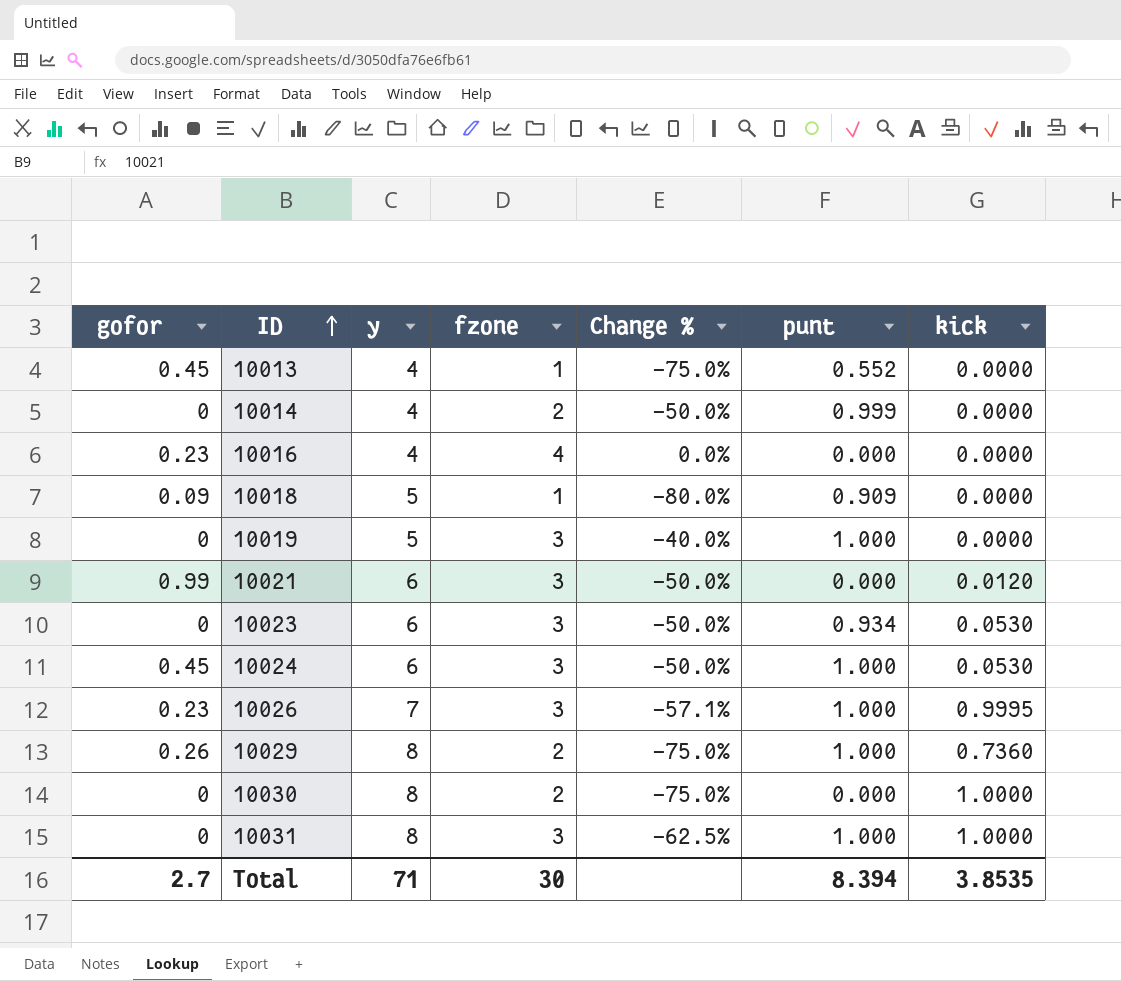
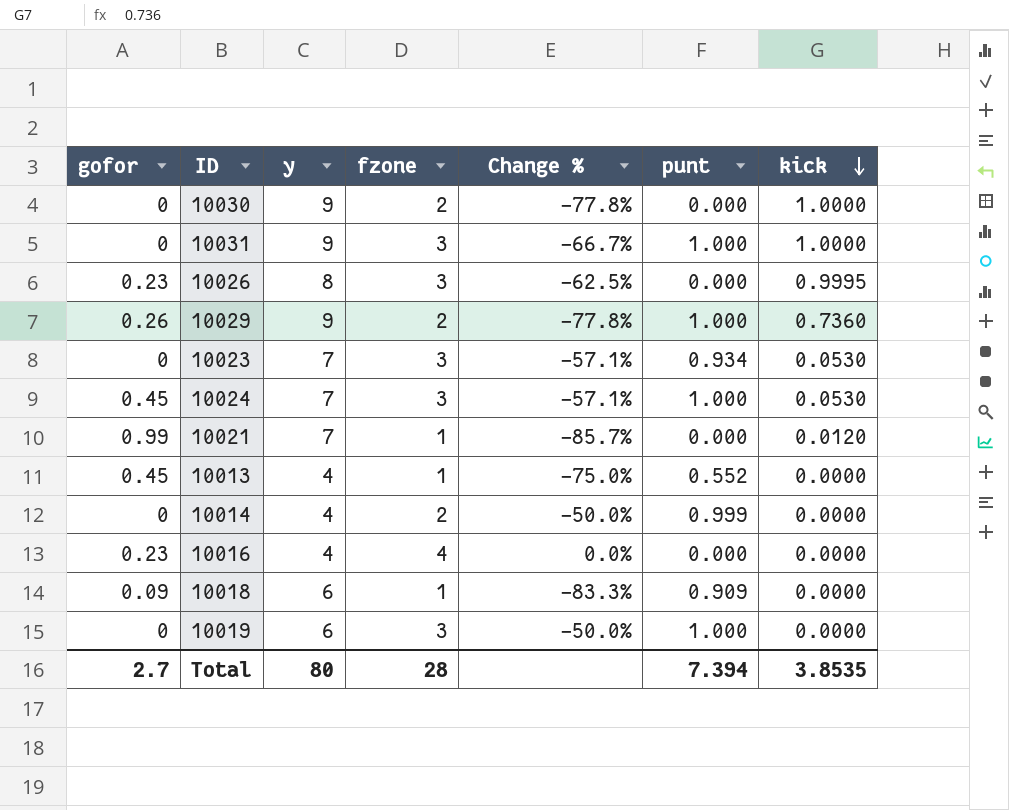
row order: ID ascending -> kick descending
10030 | y: 8 -> 9
10030 | Change %: -75.0% -> -77.8%
10031 | y: 8 -> 9
10031 | Change %: -62.5% -> -66.7%
10026 | y: 7 -> 8
10026 | Change %: -57.1% -> -62.5%
10026 | punt: 1.000 -> 0.000
10029 | y: 8 -> 9
10029 | Change %: -75.0% -> -77.8%
10023 | y: 6 -> 7
10023 | Change %: -50.0% -> -57.1%
10024 | y: 6 -> 7
10024 | Change %: -50.0% -> -57.1%
10021 | y: 6 -> 7
10021 | fzone: 3 -> 1
10021 | Change %: -50.0% -> -85.7%
10018 | y: 5 -> 6
10018 | Change %: -80.0% -> -83.3%
10019 | y: 5 -> 6
10019 | Change %: -40.0% -> -50.0%
Total | y: 71 -> 80
Total | fzone: 30 -> 28
Total | punt: 8.394 -> 7.394

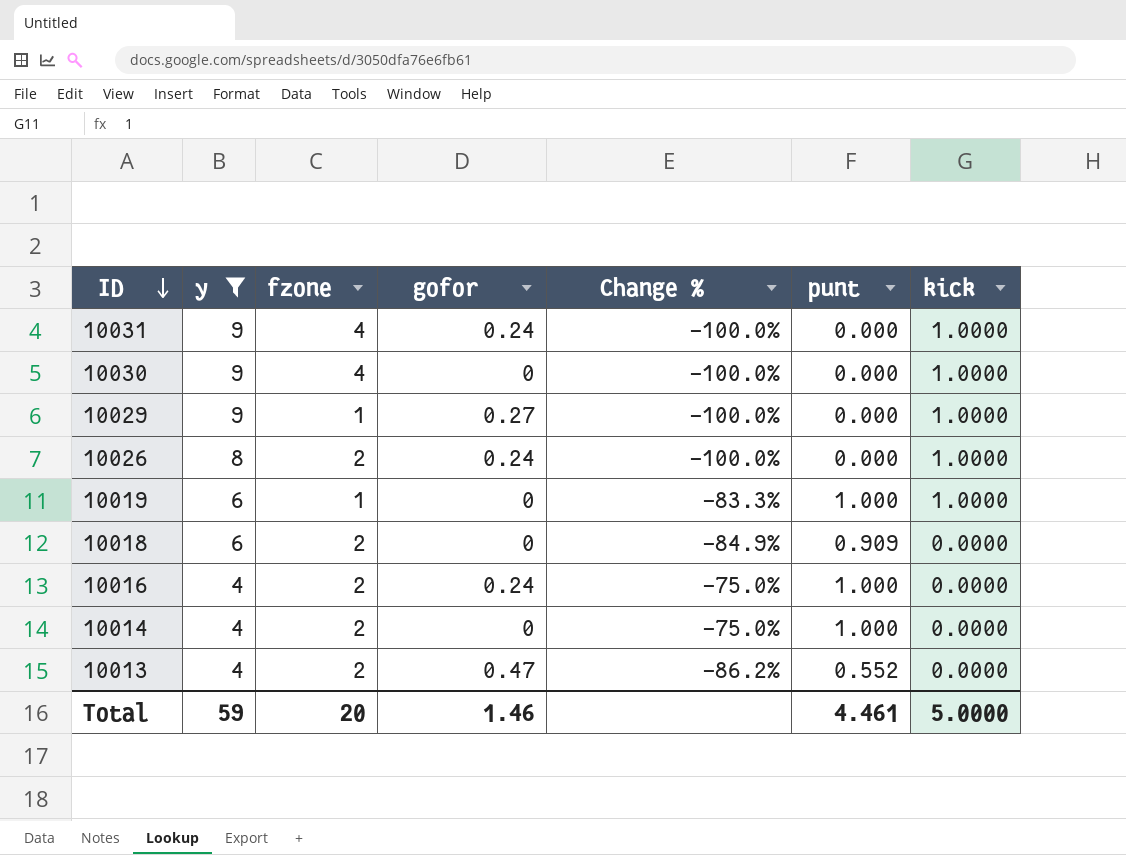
filter: none -> y != 7
row order: kick descending -> ID descending
column gofor | position: 1 -> 4
column Change % | formula: ([fzone] - [y]) / [y] -> ([punt] - [y]) / [y]
10031 | fzone: 3 -> 4
10031 | gofor: 0 -> 0.24
10031 | punt: 1.000 -> 0.000
10030 | fzone: 2 -> 4
10029 | fzone: 2 -> 1
10029 | gofor: 0.26 -> 0.27
10029 | punt: 1.000 -> 0.000
10029 | kick: 0.7360 -> 1.0000
10026 | fzone: 3 -> 2
10026 | gofor: 0.23 -> 0.24
10026 | kick: 0.9995 -> 1.0000
10019 | fzone: 3 -> 1
10019 | kick: 0.0000 -> 1.0000
10018 | fzone: 1 -> 2
10018 | gofor: 0.09 -> 0
10016 | fzone: 4 -> 2
10016 | gofor: 0.23 -> 0.24
10016 | punt: 0.000 -> 1.000
10014 | punt: 0.999 -> 1.000
10013 | fzone: 1 -> 2
10013 | gofor: 0.45 -> 0.47
Total | y: 80 -> 59
Total | fzone: 28 -> 20
Total | gofor: 2.7 -> 1.46
Total | punt: 7.394 -> 4.461
Total | kick: 3.8535 -> 5.0000

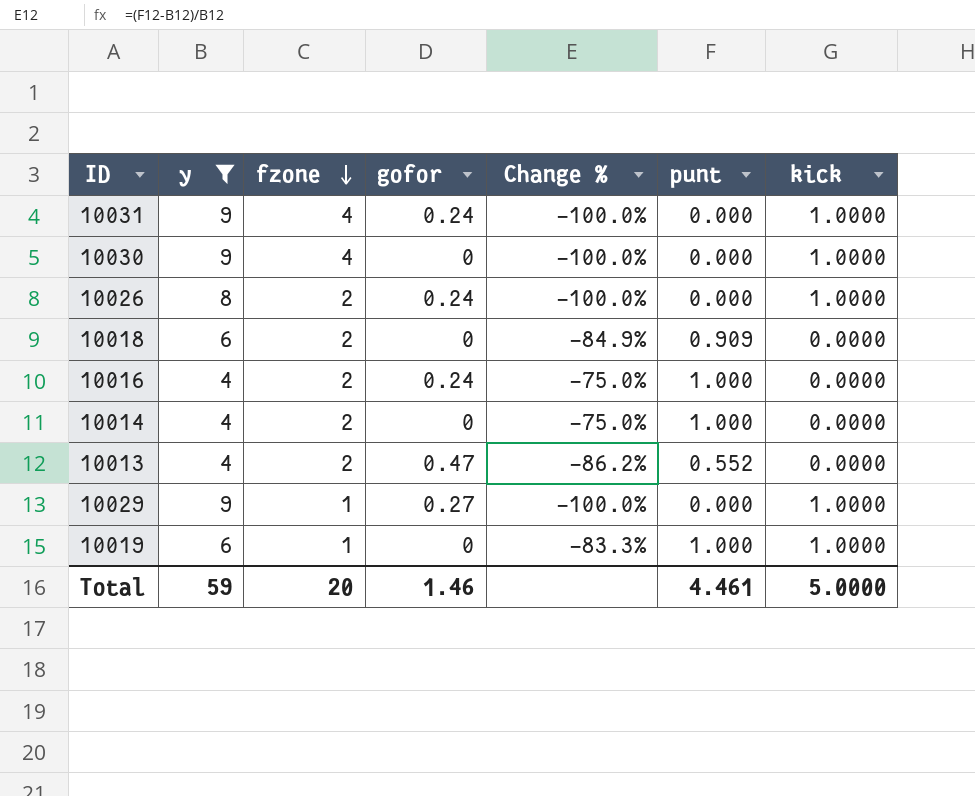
row order: ID descending -> fzone descending

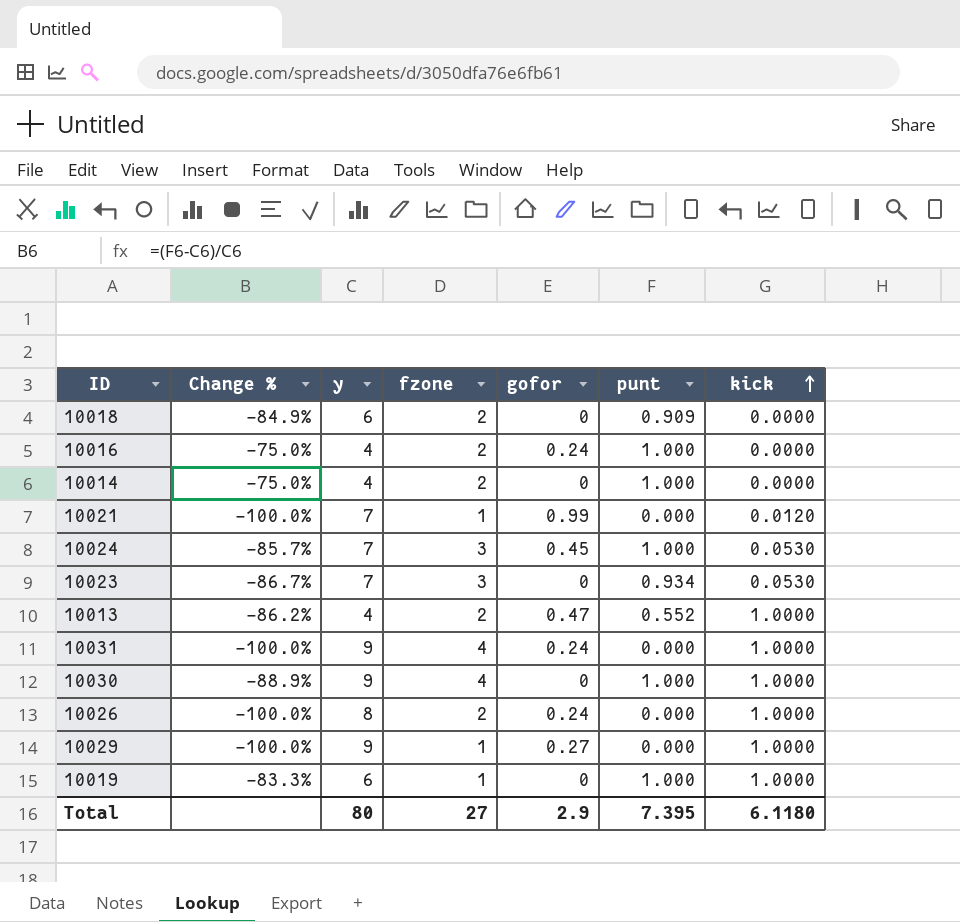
filter: y != 7 -> none
row order: fzone descending -> kick ascending
column Change % | position: 5 -> 2
10013 | kick: 0.0000 -> 1.0000
10030 | Change %: -100.0% -> -88.9%
10030 | punt: 0.000 -> 1.000
Total | y: 59 -> 80
Total | fzone: 20 -> 27
Total | gofor: 1.46 -> 2.9
Total | punt: 4.461 -> 7.395
Total | kick: 5.0000 -> 6.1180

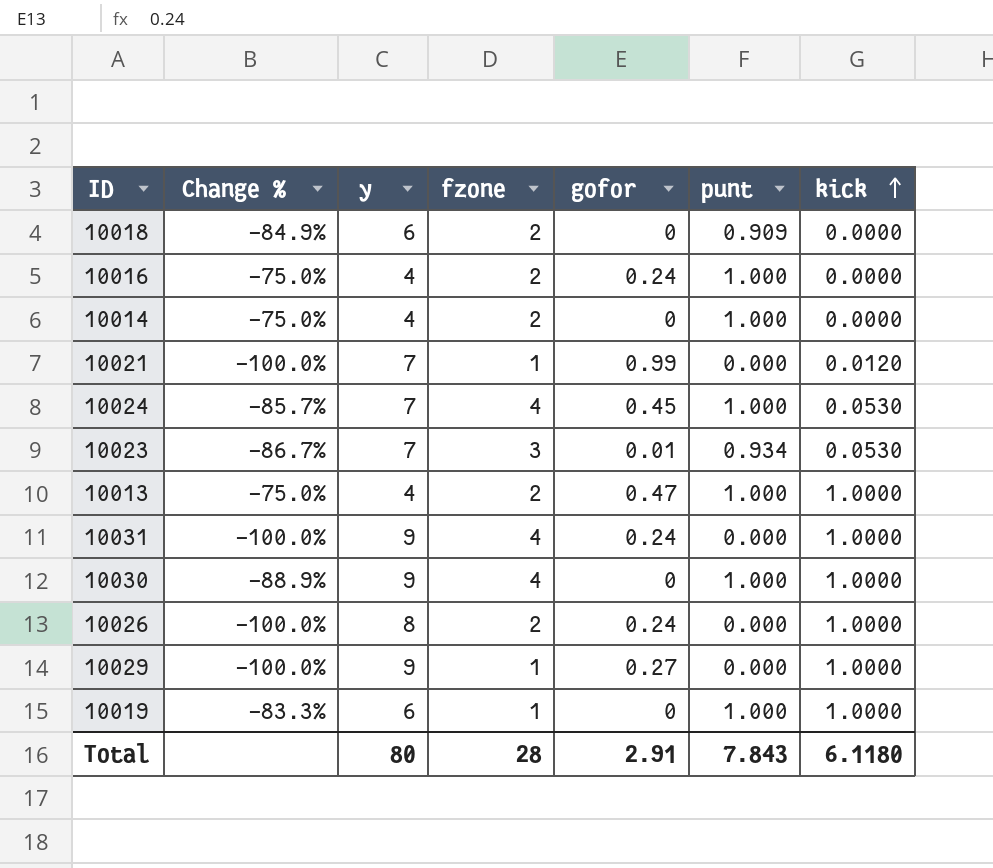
10024 | fzone: 3 -> 4
10023 | gofor: 0 -> 0.01
10013 | Change %: -86.2% -> -75.0%
10013 | punt: 0.552 -> 1.000
Total | fzone: 27 -> 28
Total | gofor: 2.9 -> 2.91
Total | punt: 7.395 -> 7.843

